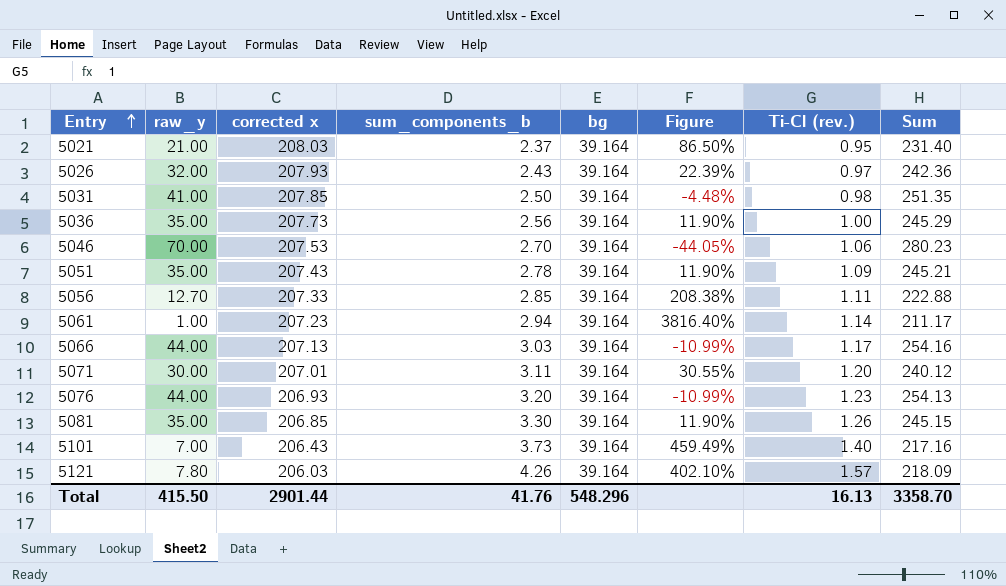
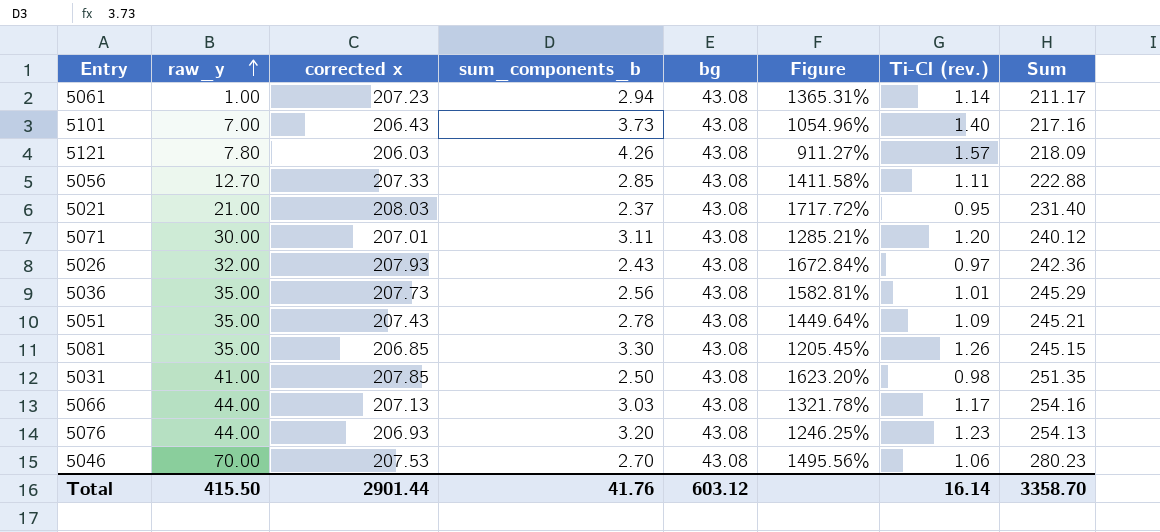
row order: Entry ascending -> raw_y ascending
column Figure | formula: ([bg] - [raw_y]) / [raw_y] -> ([bg] - [sum_components_b]) / [sum_components_b]
5061 | bg: 39.164 -> 43.08
5101 | bg: 39.164 -> 43.08
5121 | bg: 39.164 -> 43.08
5056 | bg: 39.164 -> 43.08
5021 | bg: 39.164 -> 43.08
5071 | bg: 39.164 -> 43.08
5026 | bg: 39.164 -> 43.08
5036 | bg: 39.164 -> 43.08
5036 | Ti-Cl (rev.): 1.00 -> 1.01
5051 | bg: 39.164 -> 43.08
5081 | bg: 39.164 -> 43.08
5031 | bg: 39.164 -> 43.08
5066 | bg: 39.164 -> 43.08
5076 | bg: 39.164 -> 43.08
5046 | bg: 39.164 -> 43.08
Total | bg: 548.296 -> 603.12
Total | Ti-Cl (rev.): 16.13 -> 16.14

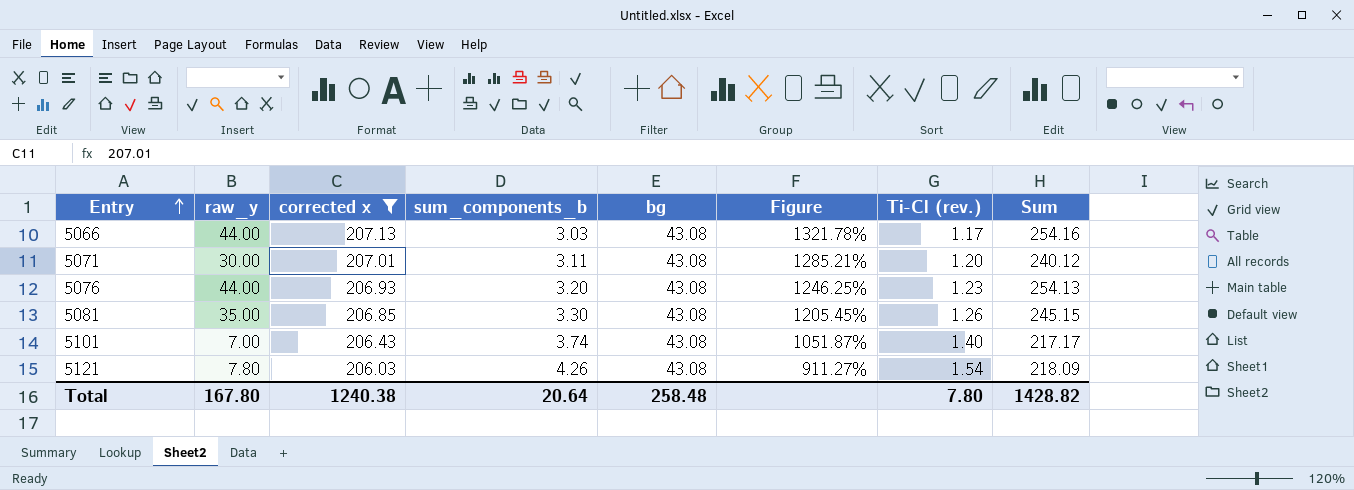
filter: none -> corrected x <= 207.13
row order: raw_y ascending -> Entry ascending
5101 | sum_components_b: 3.73 -> 3.74
5101 | Figure: 1054.96% -> 1051.87%
5101 | Sum: 217.16 -> 217.17
5121 | Ti-Cl (rev.): 1.57 -> 1.54
Total | raw_y: 415.50 -> 167.80
Total | corrected x: 2901.44 -> 1240.38
Total | sum_components_b: 41.76 -> 20.64
Total | bg: 603.12 -> 258.48
Total | Ti-Cl (rev.): 16.14 -> 7.80
Total | Sum: 3358.70 -> 1428.82

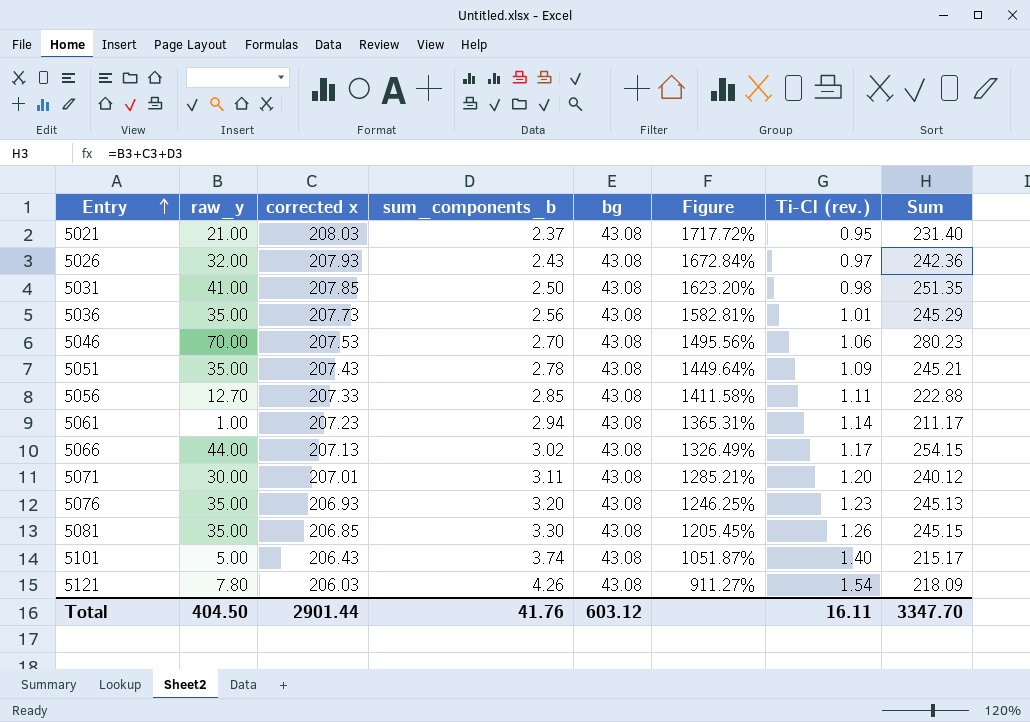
filter: corrected x <= 207.13 -> none
5066 | sum_components_b: 3.03 -> 3.02
5066 | Figure: 1321.78% -> 1326.49%
5066 | Sum: 254.16 -> 254.15
5076 | raw_y: 44.00 -> 35.00
5076 | Sum: 254.13 -> 245.13
5101 | raw_y: 7.00 -> 5.00
5101 | Sum: 217.17 -> 215.17
Total | raw_y: 167.80 -> 404.50
Total | corrected x: 1240.38 -> 2901.44
Total | sum_components_b: 20.64 -> 41.76
Total | bg: 258.48 -> 603.12
Total | Ti-Cl (rev.): 7.80 -> 16.11
Total | Sum: 1428.82 -> 3347.70

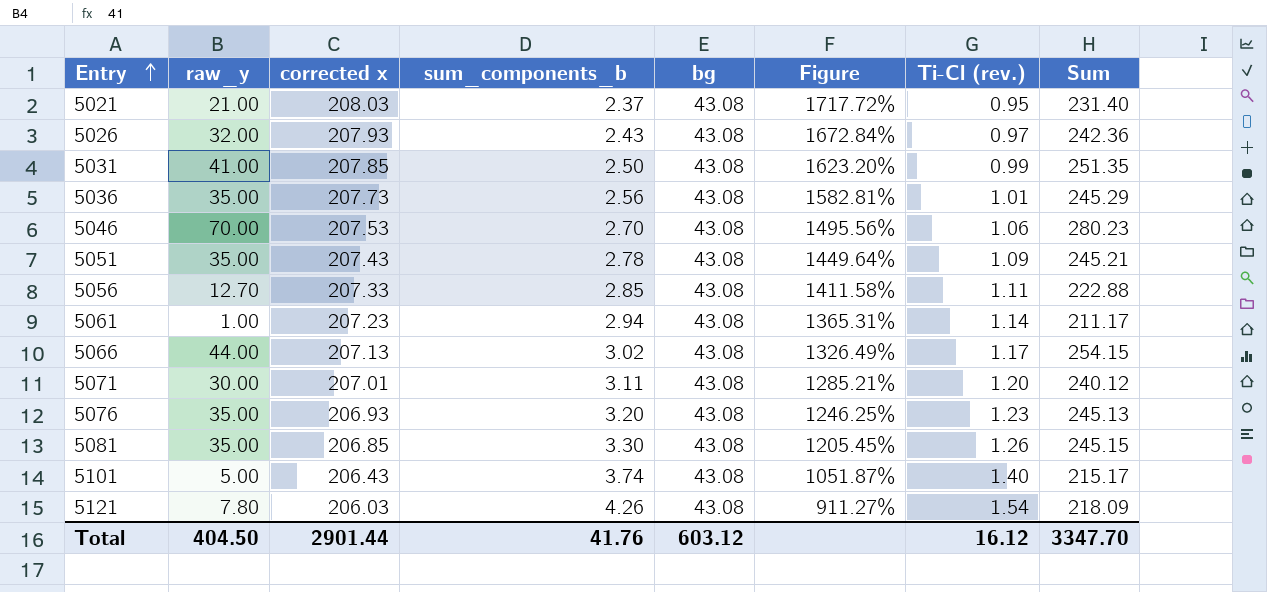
5031 | Ti-Cl (rev.): 0.98 -> 0.99
Total | Ti-Cl (rev.): 16.11 -> 16.12

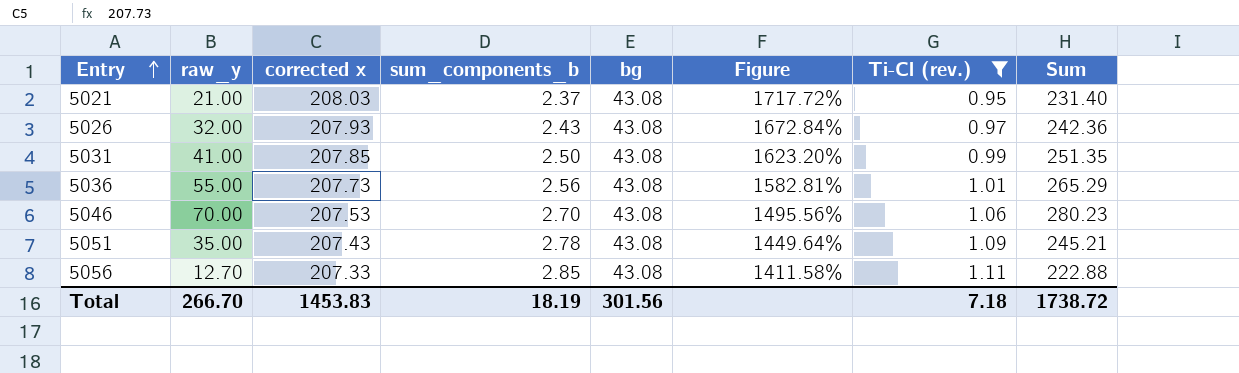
filter: none -> Ti-Cl (rev.) <= 1.11
5036 | raw_y: 35.00 -> 55.00
5036 | Sum: 245.29 -> 265.29
Total | raw_y: 404.50 -> 266.70
Total | corrected x: 2901.44 -> 1453.83
Total | sum_components_b: 41.76 -> 18.19
Total | bg: 603.12 -> 301.56
Total | Ti-Cl (rev.): 16.12 -> 7.18
Total | Sum: 3347.70 -> 1738.72

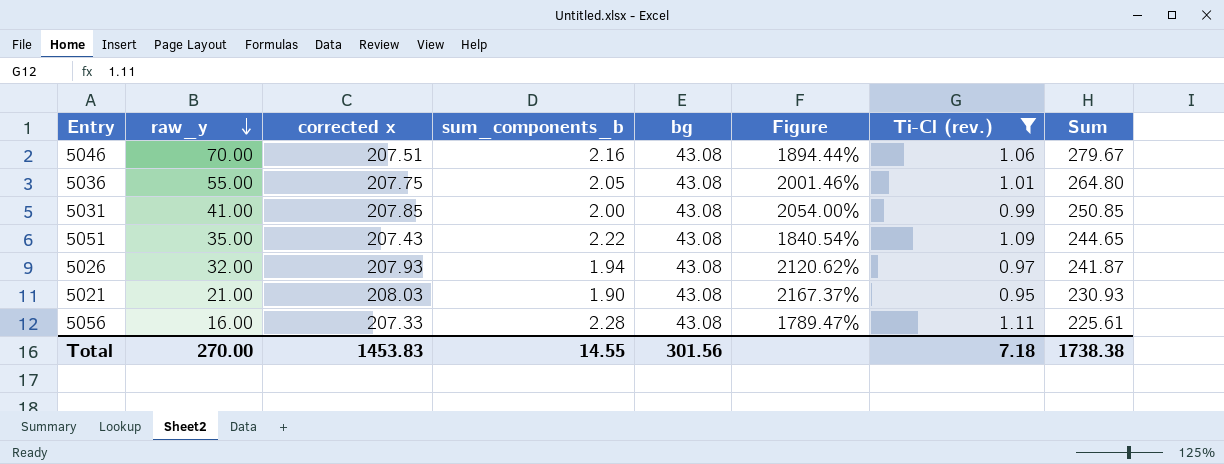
row order: Entry ascending -> raw_y descending
5046 | corrected x: 207.53 -> 207.51
5046 | sum_components_b: 2.70 -> 2.16
5046 | Figure: 1495.56% -> 1894.44%
5046 | Sum: 280.23 -> 279.67
5036 | corrected x: 207.73 -> 207.75
5036 | sum_components_b: 2.56 -> 2.05
5036 | Figure: 1582.81% -> 2001.46%
5036 | Sum: 265.29 -> 264.80
5031 | sum_components_b: 2.50 -> 2.00
5031 | Figure: 1623.20% -> 2054.00%
5031 | Sum: 251.35 -> 250.85
5051 | sum_components_b: 2.78 -> 2.22
5051 | Figure: 1449.64% -> 1840.54%
5051 | Sum: 245.21 -> 244.65
5026 | sum_components_b: 2.43 -> 1.94
5026 | Figure: 1672.84% -> 2120.62%
5026 | Sum: 242.36 -> 241.87
5021 | sum_components_b: 2.37 -> 1.90
5021 | Figure: 1717.72% -> 2167.37%
5021 | Sum: 231.40 -> 230.93
5056 | raw_y: 12.70 -> 16.00
5056 | sum_components_b: 2.85 -> 2.28
5056 | Figure: 1411.58% -> 1789.47%
5056 | Sum: 222.88 -> 225.61
Total | raw_y: 266.70 -> 270.00
Total | sum_components_b: 18.19 -> 14.55
Total | Sum: 1738.72 -> 1738.38

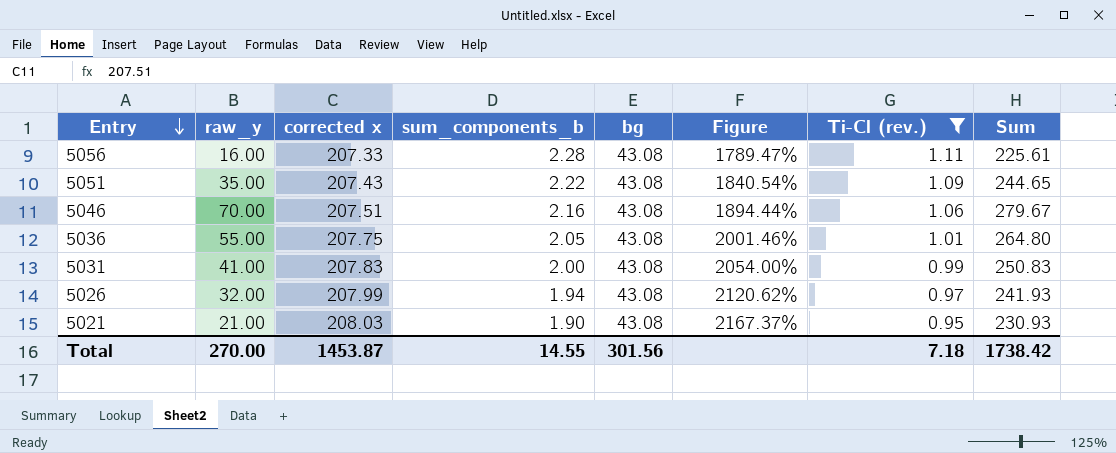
row order: raw_y descending -> Entry descending
5031 | corrected x: 207.85 -> 207.83
5031 | Sum: 250.85 -> 250.83
5026 | corrected x: 207.93 -> 207.99
5026 | Sum: 241.87 -> 241.93
Total | corrected x: 1453.83 -> 1453.87
Total | Sum: 1738.38 -> 1738.42

